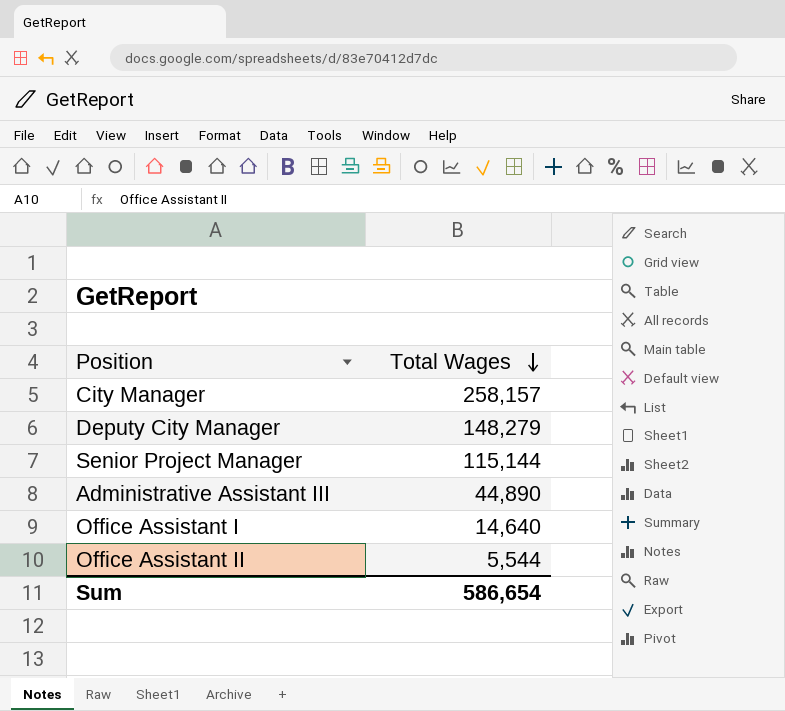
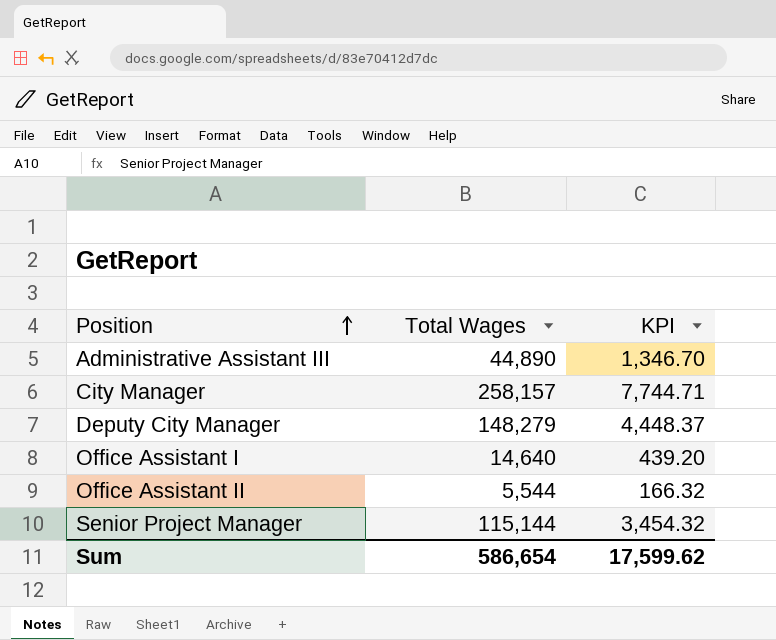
row order: Total Wages descending -> Position ascending
column KPI | formula: none -> [Total Wages] * 0.03

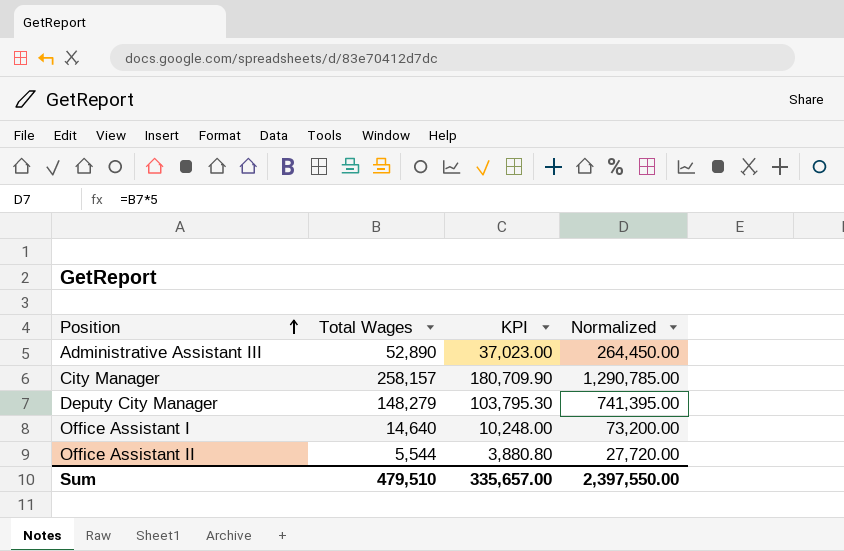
column KPI | formula: [Total Wages] * 0.03 -> [Total Wages] * 0.7
column Normalized | formula: none -> [Total Wages] * 5
row Senior Project Manager: 115,144 | 3,454.32 -> none
Administrative Assistant III | Total Wages: 44,890 -> 52,890
Sum | Total Wages: 586,654 -> 479,510
Sum | KPI: 17,599.62 -> 335,657.00

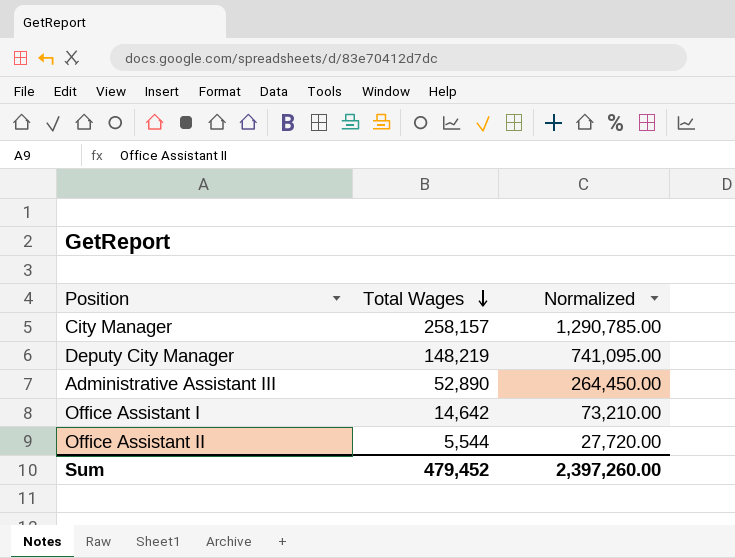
row order: Position ascending -> Total Wages descending
column KPI | formula: [Total Wages] * 0.7 -> none
Deputy City Manager | Total Wages: 148,279 -> 148,219
Deputy City Manager | Normalized: 741,395.00 -> 741,095.00
Office Assistant I | Total Wages: 14,640 -> 14,642
Office Assistant I | Normalized: 73,200.00 -> 73,210.00
Sum | Total Wages: 479,510 -> 479,452
Sum | Normalized: 2,397,550.00 -> 2,397,260.00

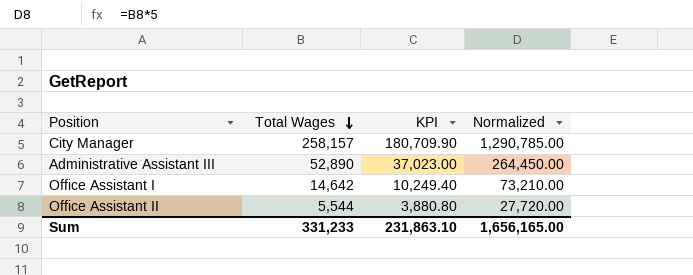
column KPI | formula: none -> [Total Wages] * 0.7
row Deputy City Manager: 148,219 | 741,095.00 -> none
Sum | Total Wages: 479,452 -> 331,233
Sum | Normalized: 2,397,260.00 -> 1,656,165.00

